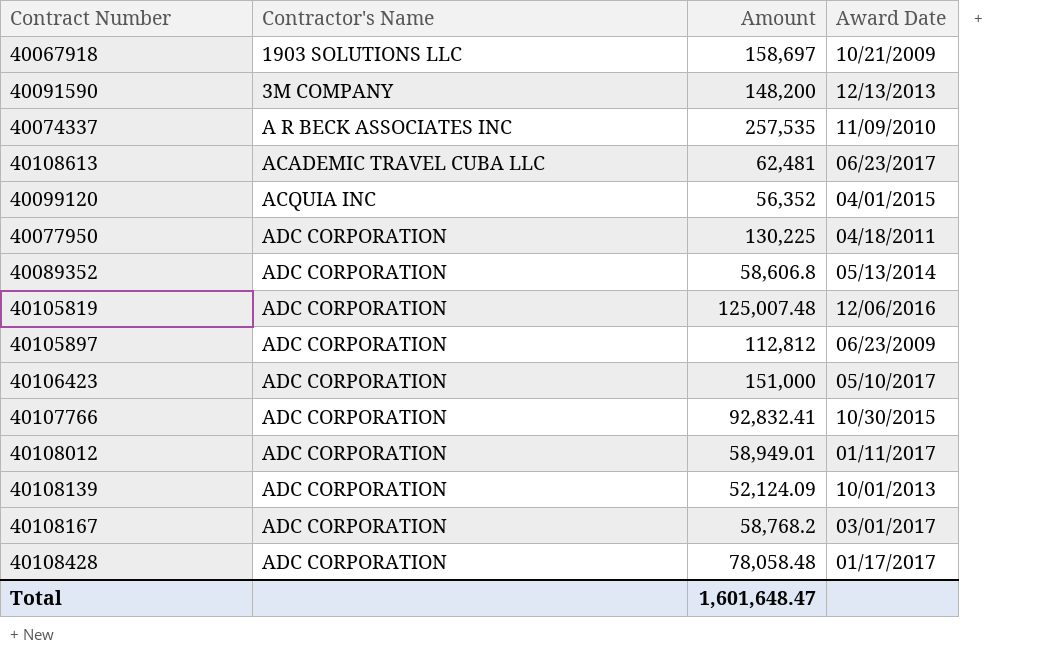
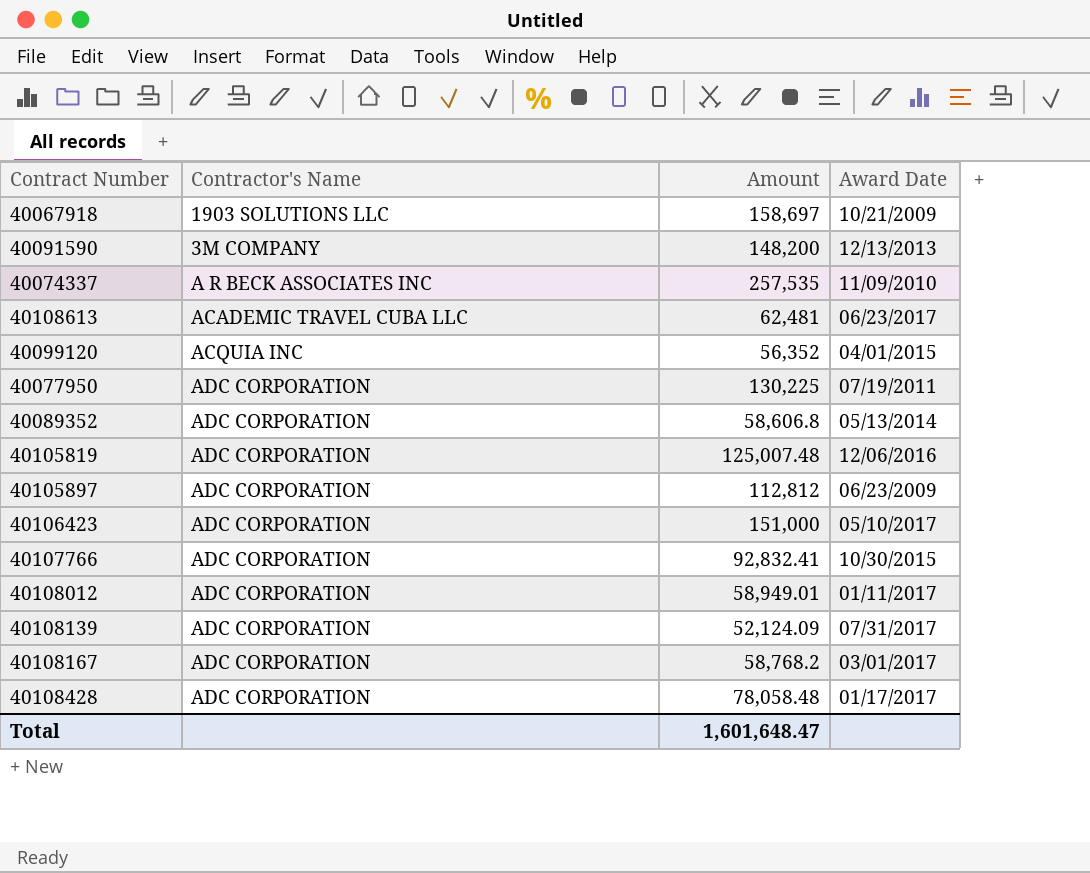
40077950 | Award Date: 04/18/2011 -> 07/19/2011
40108139 | Award Date: 10/01/2013 -> 07/31/2017

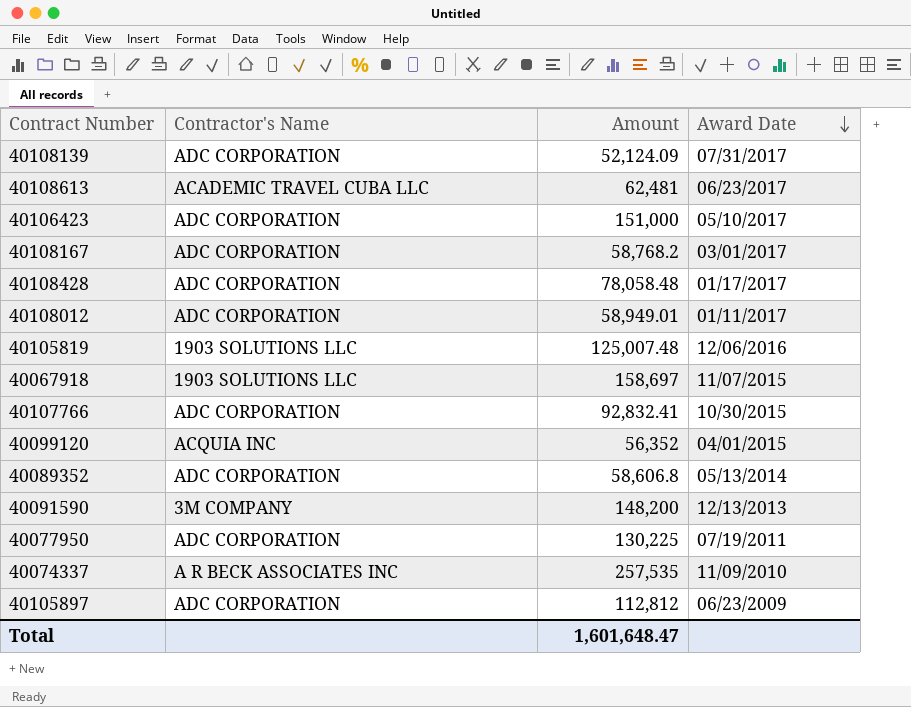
row order: none -> Award Date descending
40105819 | Contractor's Name: ADC CORPORATION -> 1903 SOLUTIONS LLC
40067918 | Award Date: 10/21/2009 -> 11/07/2015

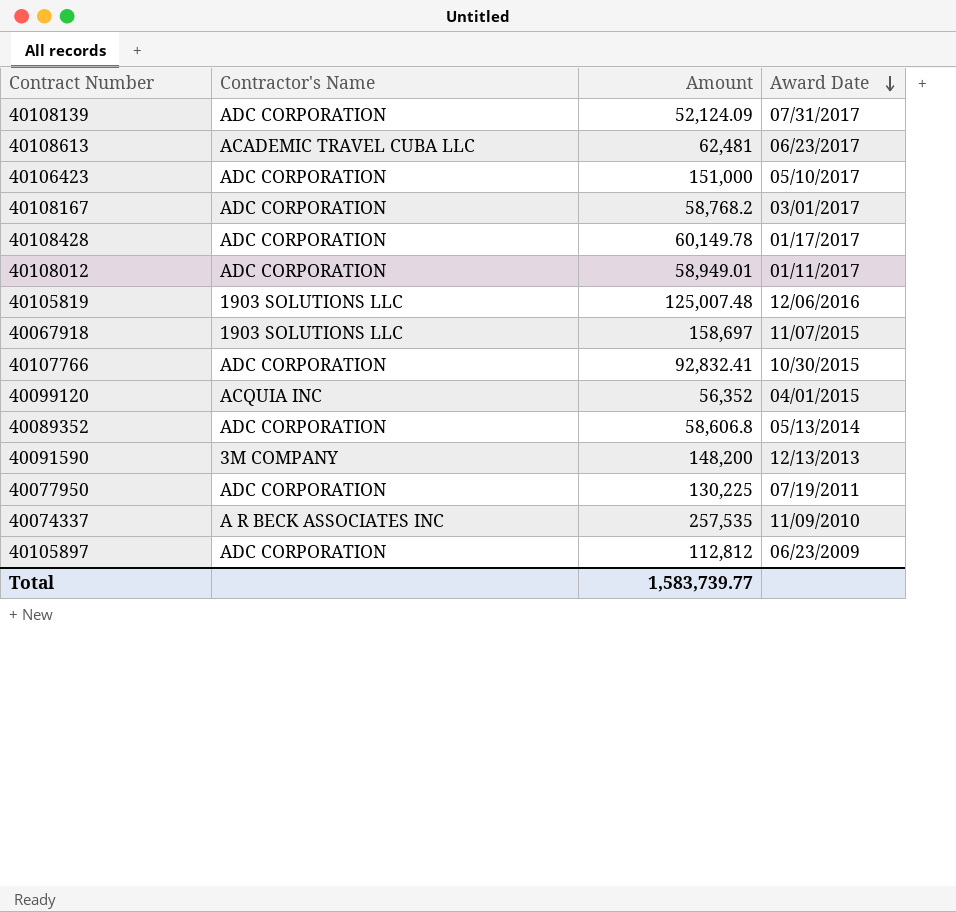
40108428 | Amount: 78,058.48 -> 60,149.78
Total | Amount: 1,601,648.47 -> 1,583,739.77

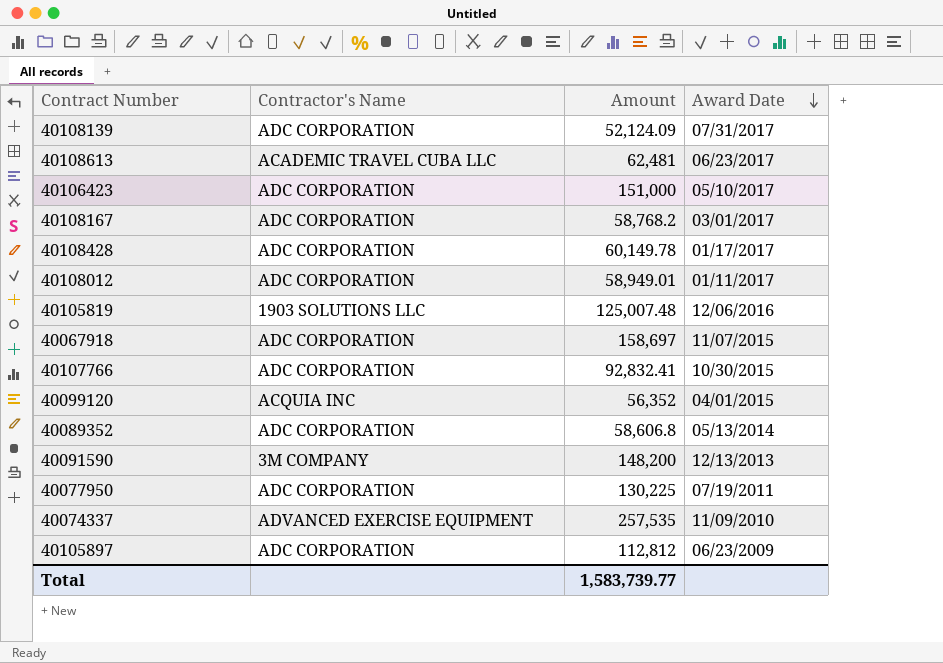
40067918 | Contractor's Name: 1903 SOLUTIONS LLC -> ADC CORPORATION
40074337 | Contractor's Name: A R BECK ASSOCIATES INC -> ADVANCED EXERCISE EQUIPMENT

